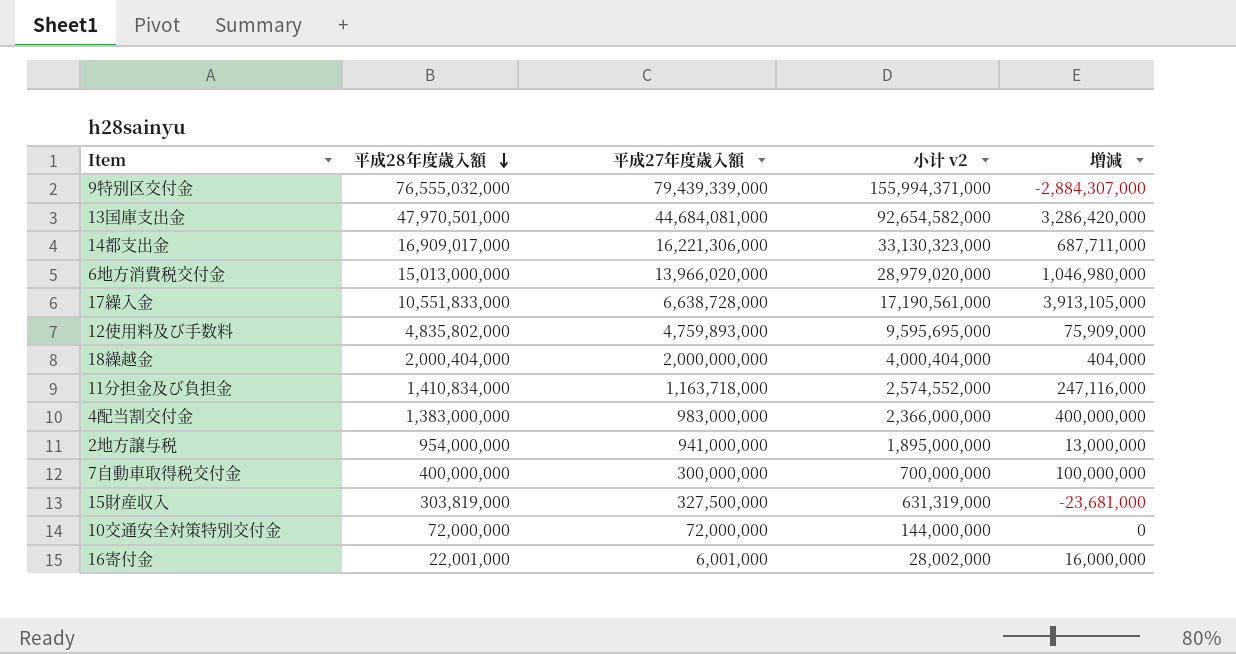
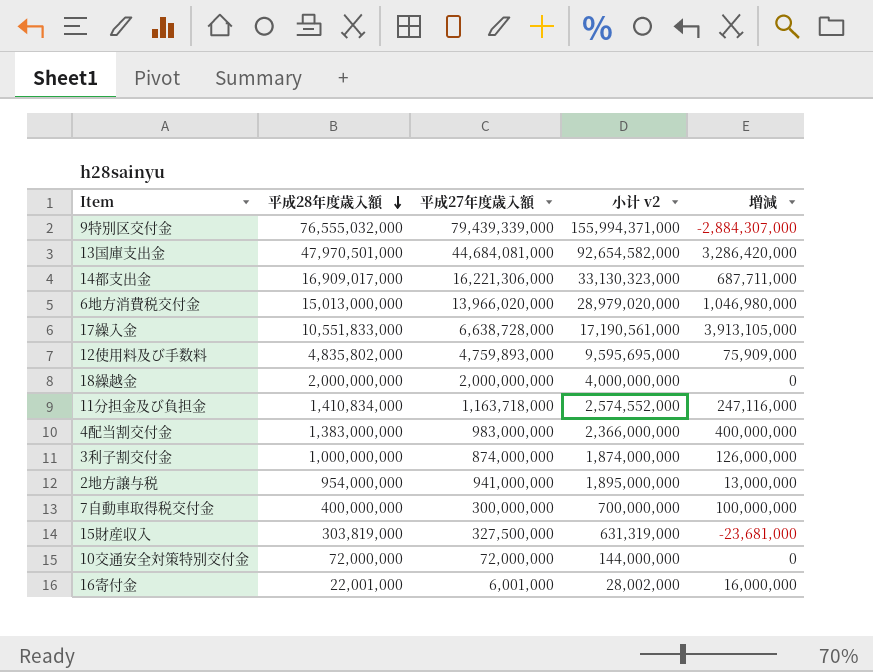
18繰越金 | 平成28年度歳入額: 2,000,404,000 -> 2,000,000,000
18繰越金 | 小计 v2: 4,000,404,000 -> 4,000,000,000
18繰越金 | 増減: 404,000 -> 0
row 3利子割交付金: none -> 1,000,000,000 | 874,000,000 | 1,874,000,000 | 126,000,000

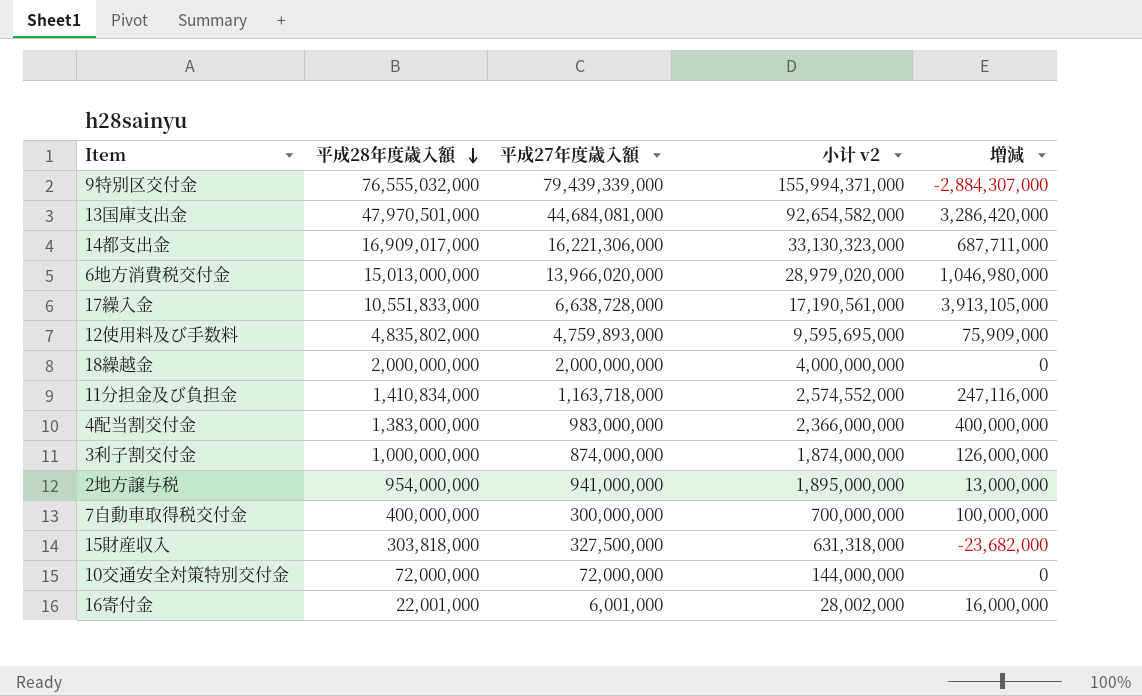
15財産収入 | 平成28年度歳入額: 303,819,000 -> 303,818,000
15財産収入 | 小计 v2: 631,319,000 -> 631,318,000
15財産収入 | 増減: -23,681,000 -> -23,682,000

